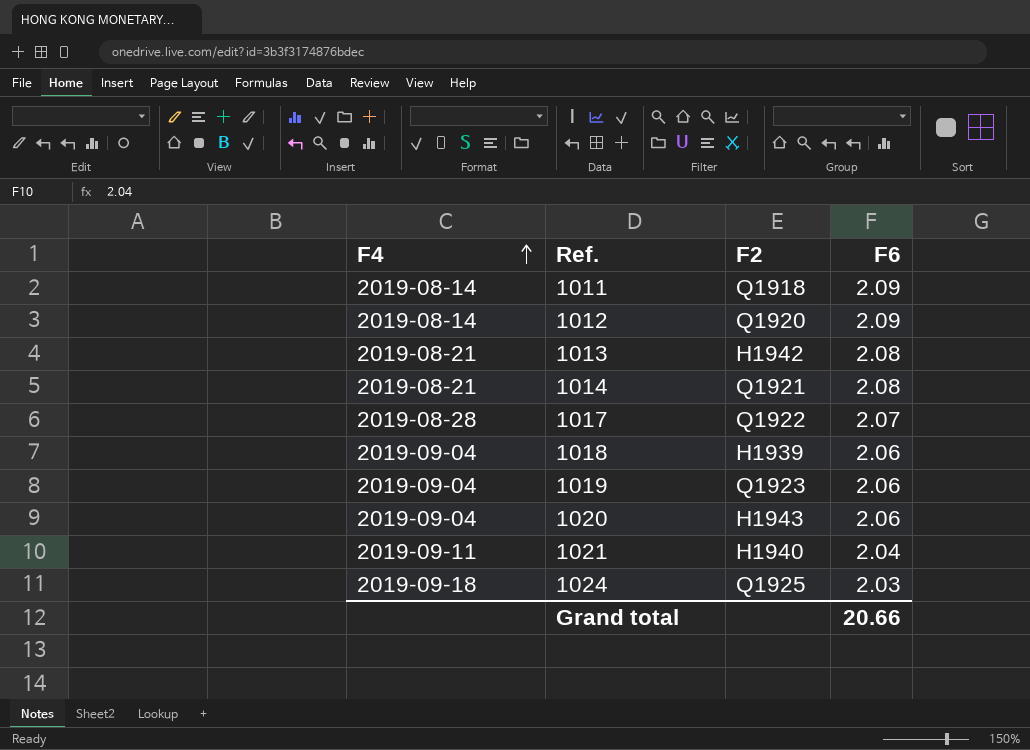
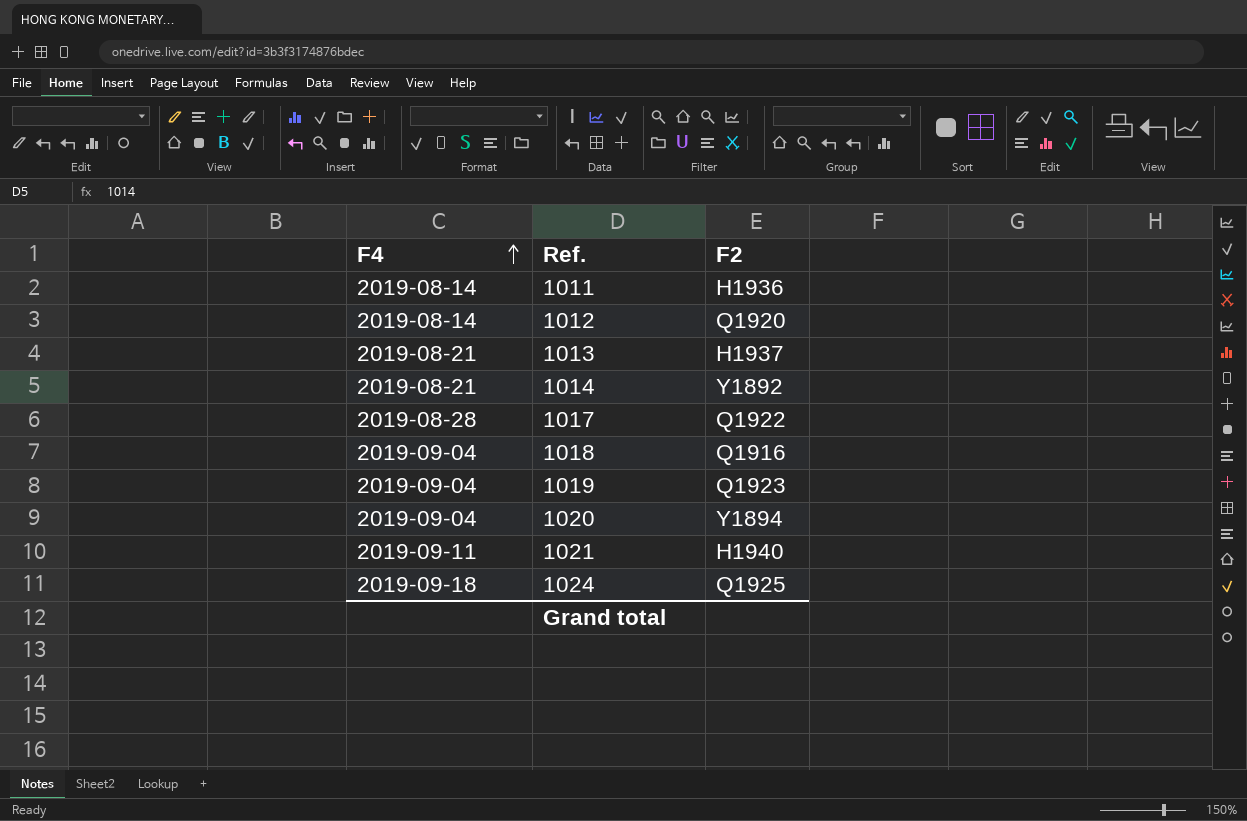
column F6 | position: 4 -> none
1011 | F2: Q1918 -> H1936
1013 | F2: H1942 -> H1937
1014 | F2: Q1921 -> Y1892
1018 | F2: H1939 -> Q1916
1020 | F2: H1943 -> Y1894

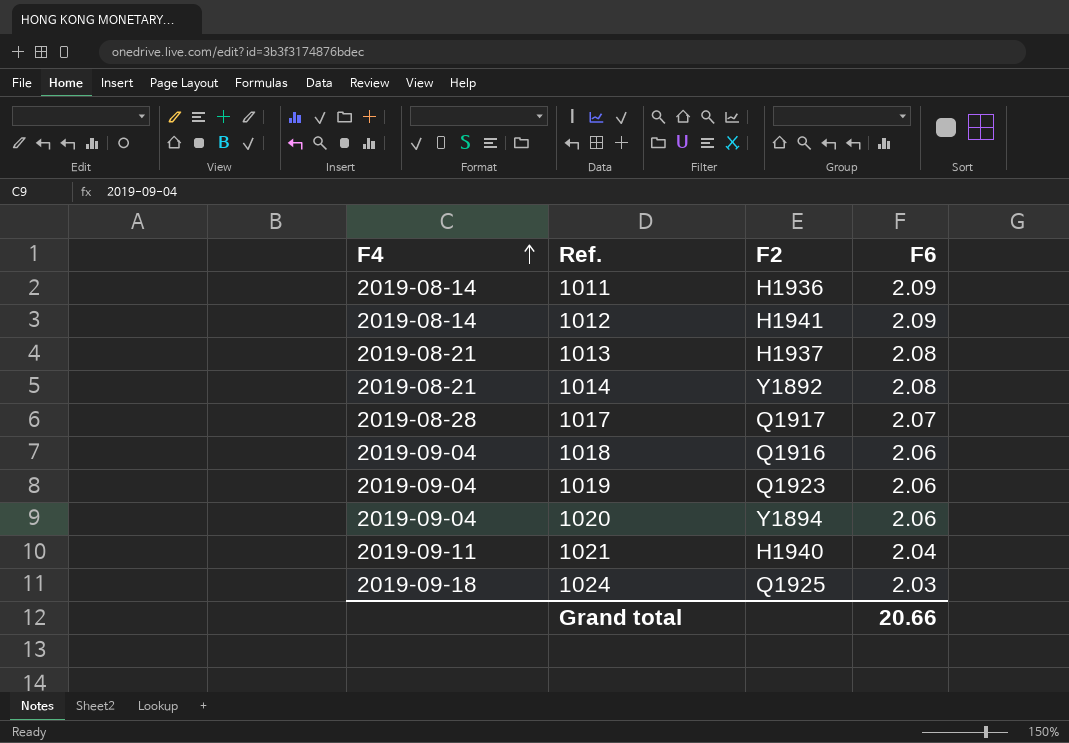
column F6 | position: none -> 4
1012 | F2: Q1920 -> H1941
1017 | F2: Q1922 -> Q1917

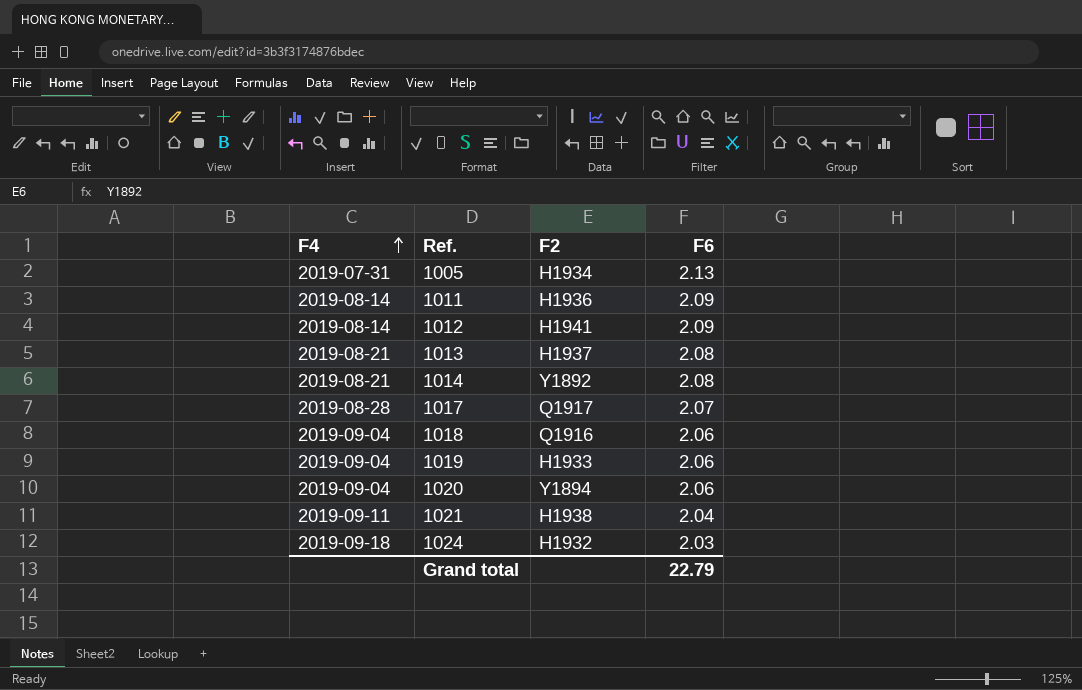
row 1005: none -> 2019-07-31 | H1934 | 2.13
1019 | F2: Q1923 -> H1933
1021 | F2: H1940 -> H1938
1024 | F2: Q1925 -> H1932
Grand total | F6: 20.66 -> 22.79

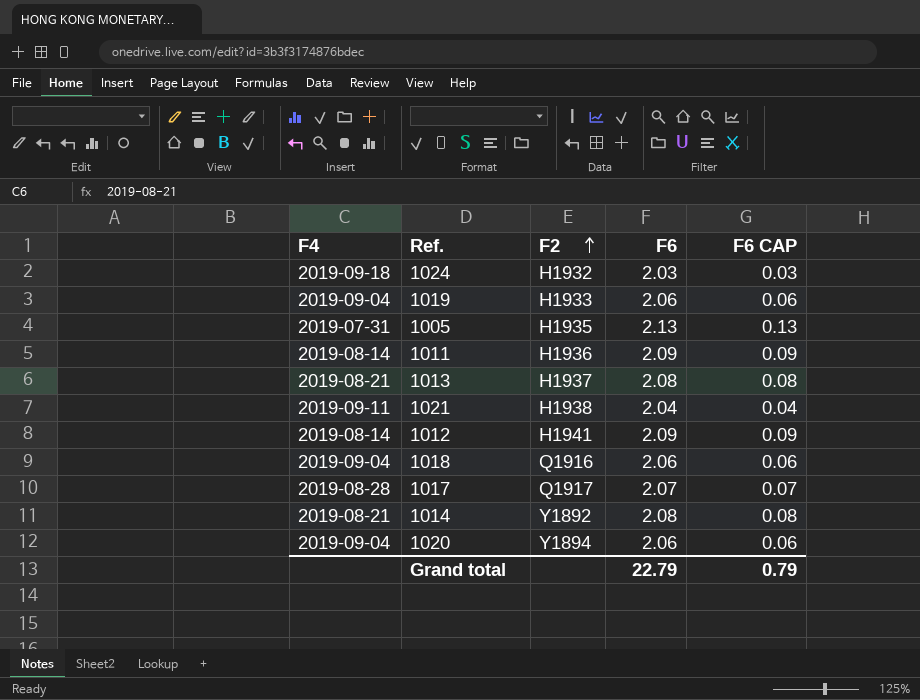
row order: F4 ascending -> F2 ascending
column F6 CAP | formula: none -> [F6] - 2
1005 | F2: H1934 -> H1935

